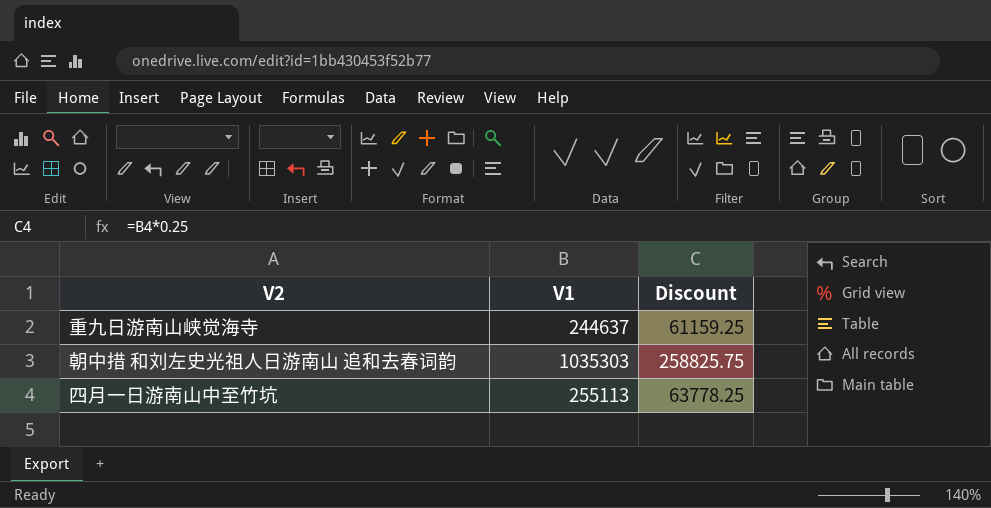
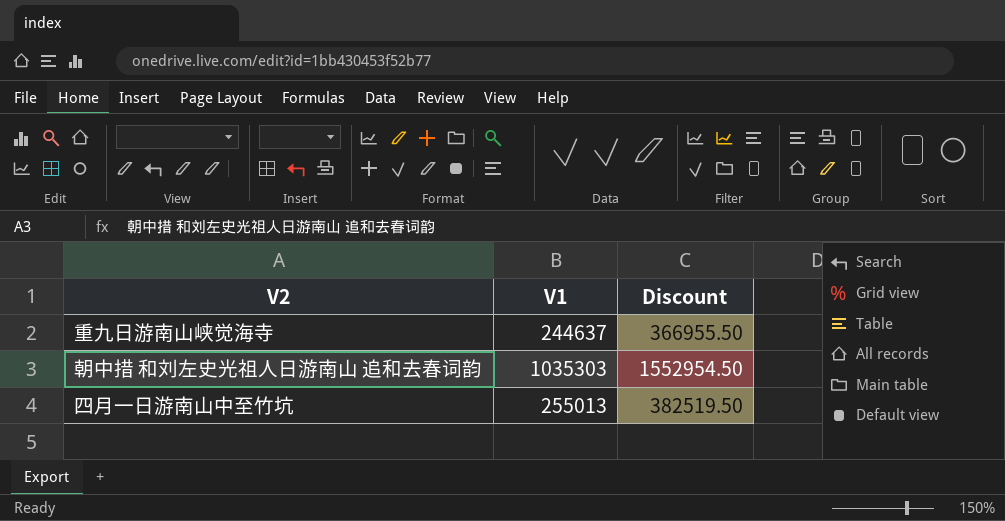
column Discount | formula: [V1] * 0.25 -> [V1] * 1.5
四月一日游南山中至竹坑 | V1: 255113 -> 255013

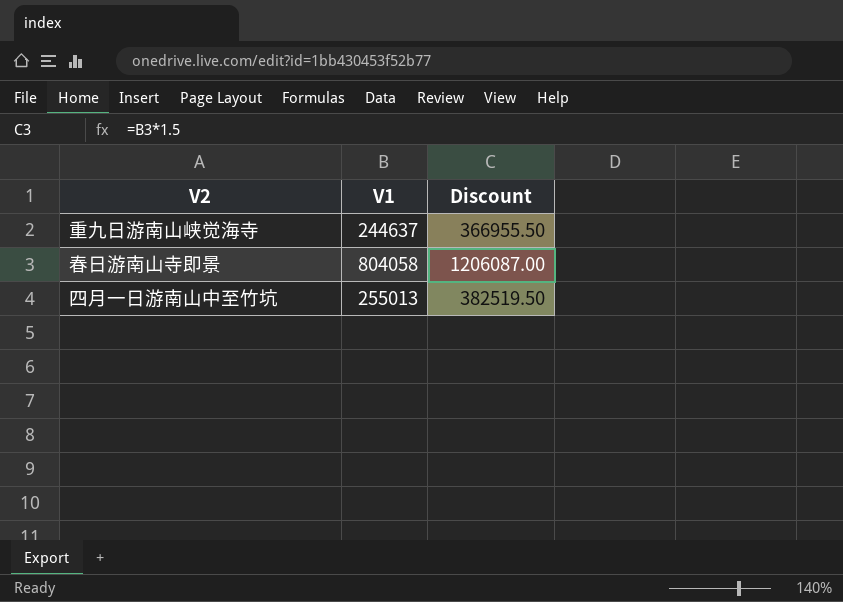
row 朝中措 和刘左史光祖人日游南山 追和去春词韵: 1035303 | 1552954.50 -> none
row 春日游南山寺即景: none -> 804058 | 1206087.00

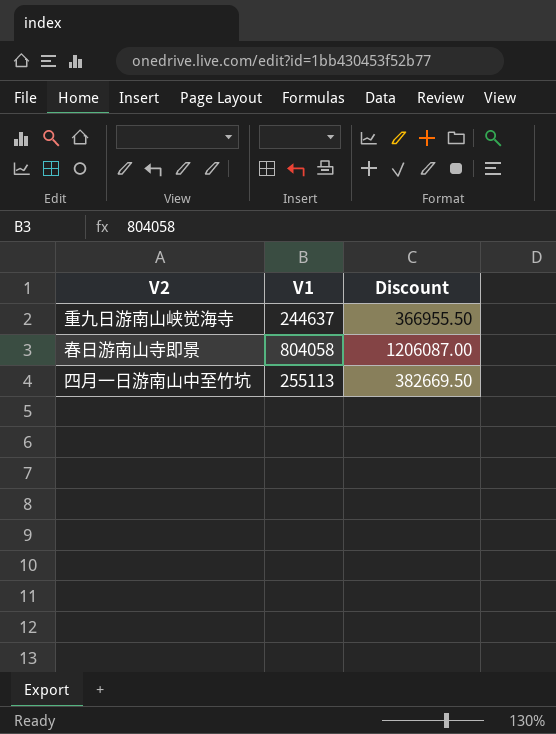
四月一日游南山中至竹坑 | V1: 255013 -> 255113
四月一日游南山中至竹坑 | Discount: 382519.50 -> 382669.50

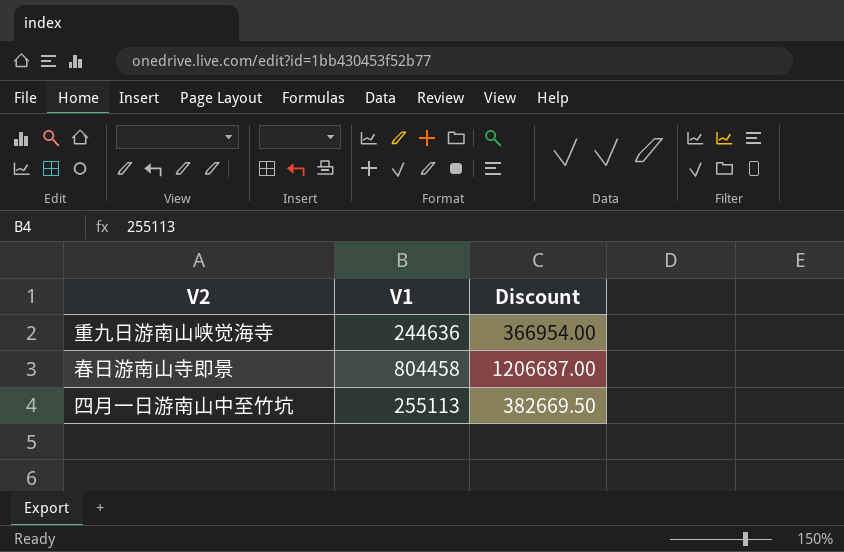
重九日游南山峡觉海寺 | V1: 244637 -> 244636
重九日游南山峡觉海寺 | Discount: 366955.50 -> 366954.00
春日游南山寺即景 | V1: 804058 -> 804458
春日游南山寺即景 | Discount: 1206087.00 -> 1206687.00

